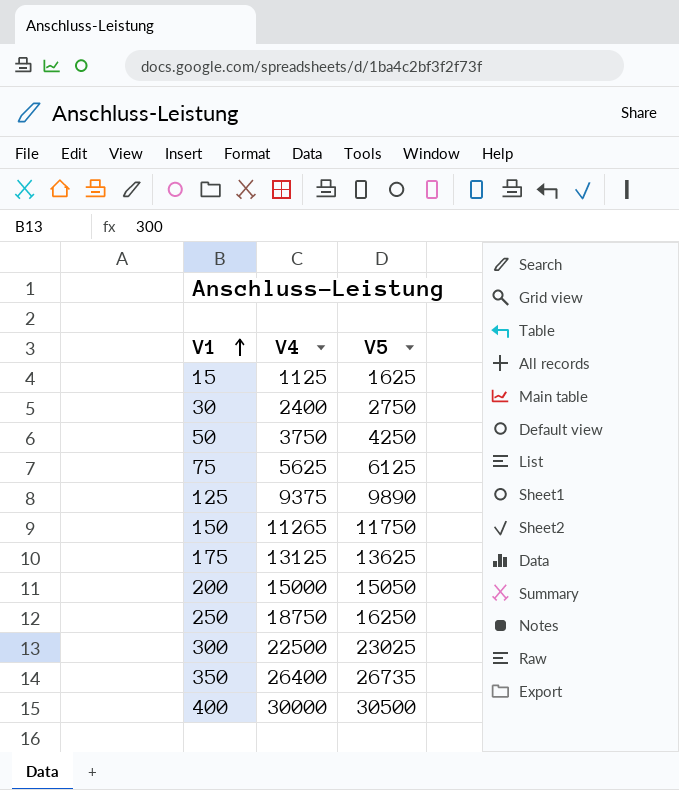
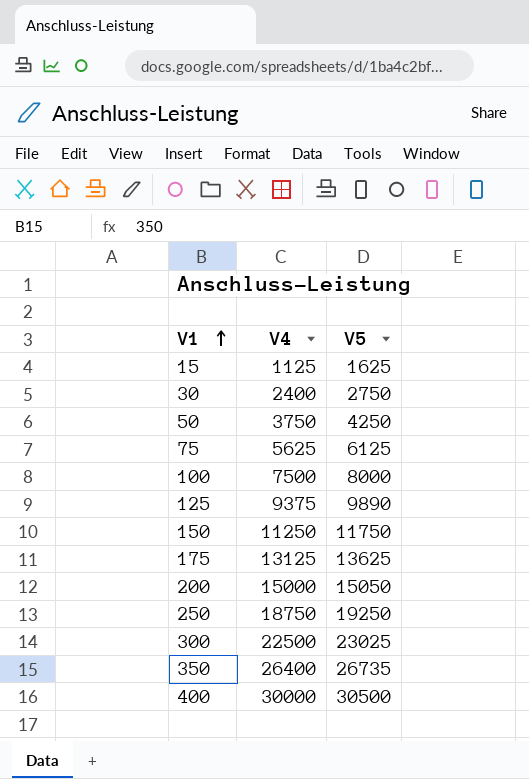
row 100: none -> 7500 | 8000
150 | V4: 11265 -> 11250
250 | V5: 16250 -> 19250

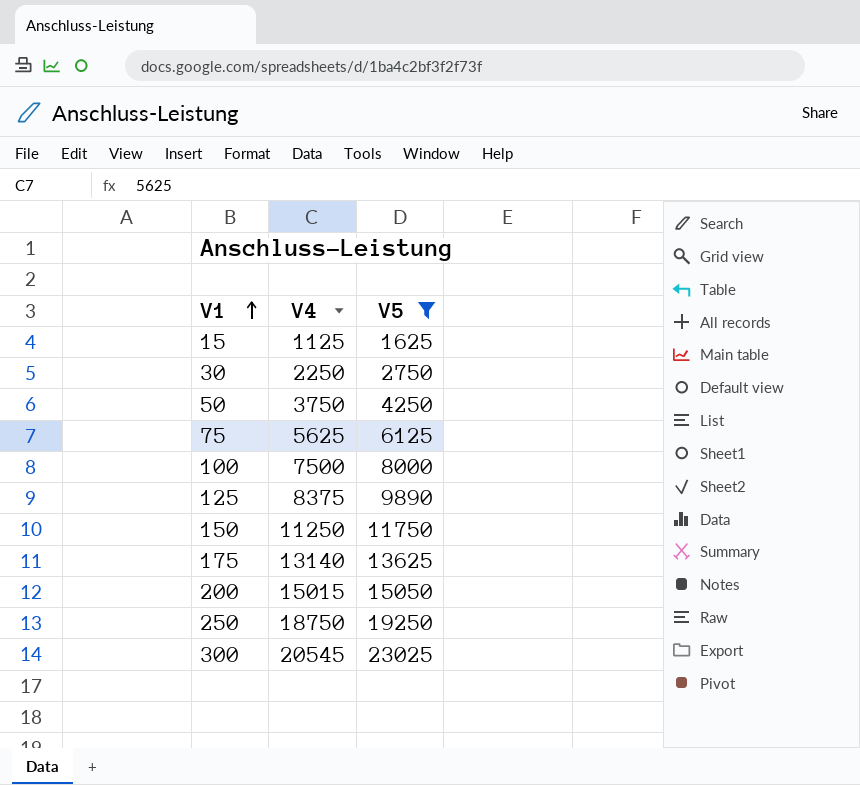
filter: none -> V5 <= 23025
30 | V4: 2400 -> 2250
125 | V4: 9375 -> 8375
175 | V4: 13125 -> 13140
200 | V4: 15000 -> 15015
300 | V4: 22500 -> 20545

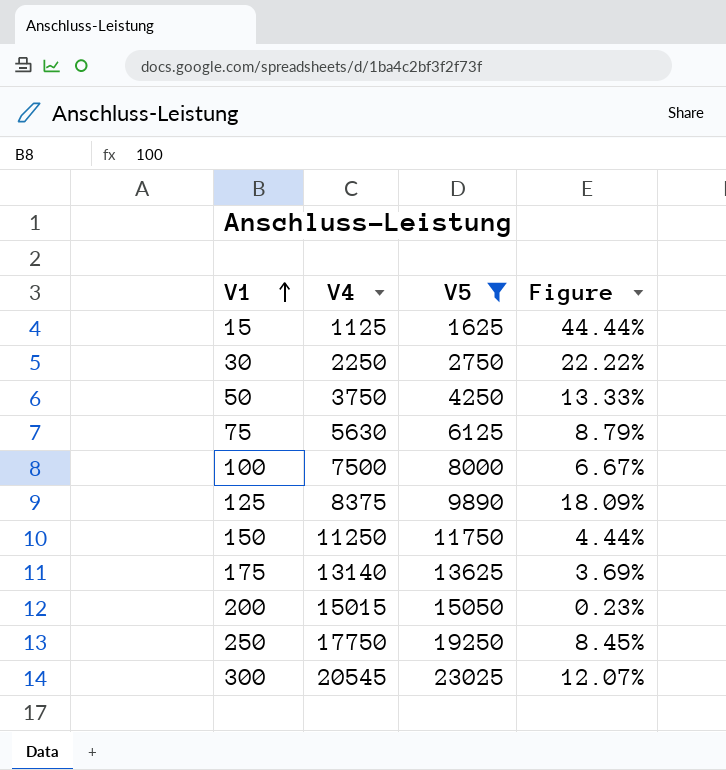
column Figure | formula: none -> ([V5] - [V4]) / [V4]
75 | V4: 5625 -> 5630
250 | V4: 18750 -> 17750

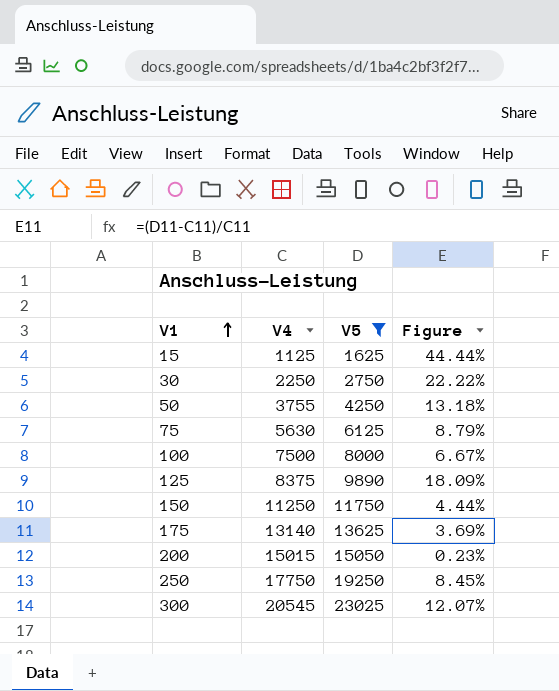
50 | V4: 3750 -> 3755
50 | Figure: 13.33% -> 13.18%

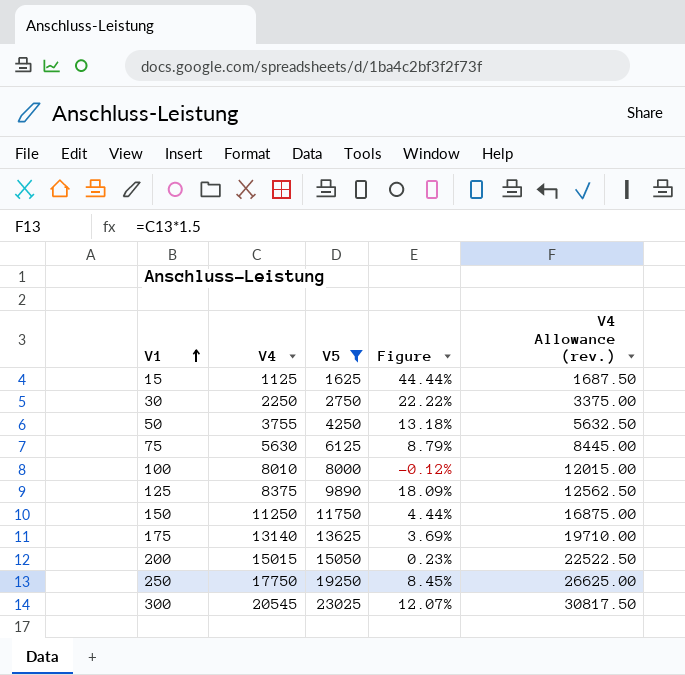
column V4 Allowance (rev.) | formula: none -> [V4] * 1.5
100 | V4: 7500 -> 8010
100 | Figure: 6.67% -> -0.12%

